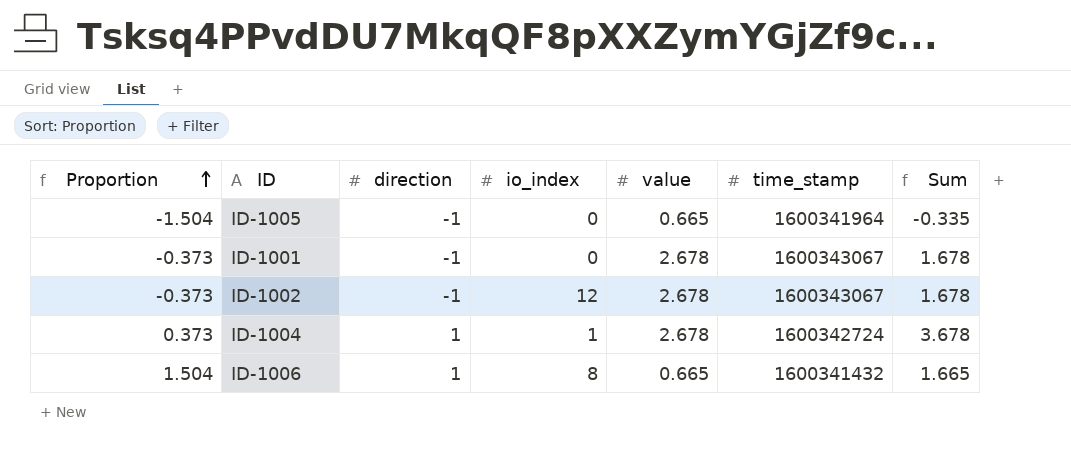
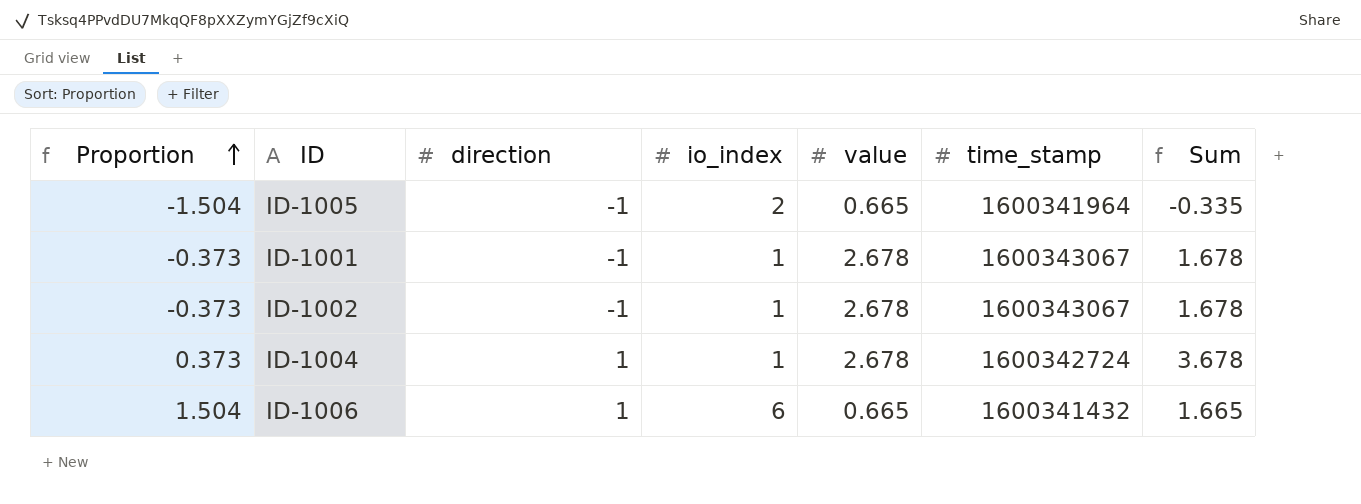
ID-1005 | io_index: 0 -> 2
ID-1001 | io_index: 0 -> 1
ID-1002 | io_index: 12 -> 1
ID-1006 | io_index: 8 -> 6

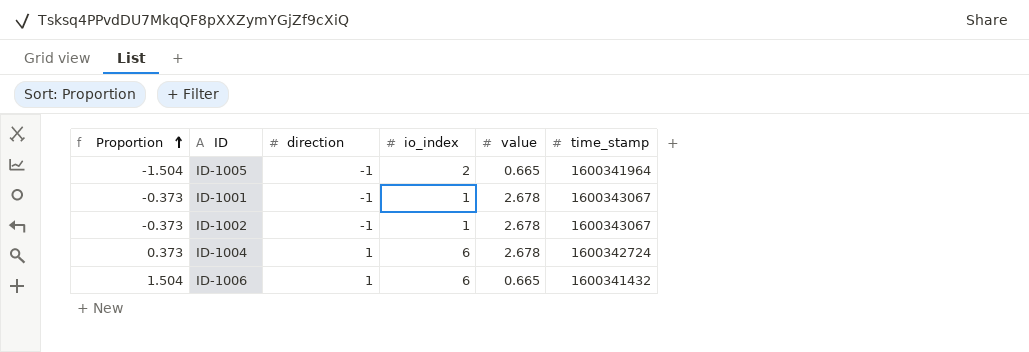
column Sum | formula: [direction] + [value] -> none
ID-1004 | io_index: 1 -> 6

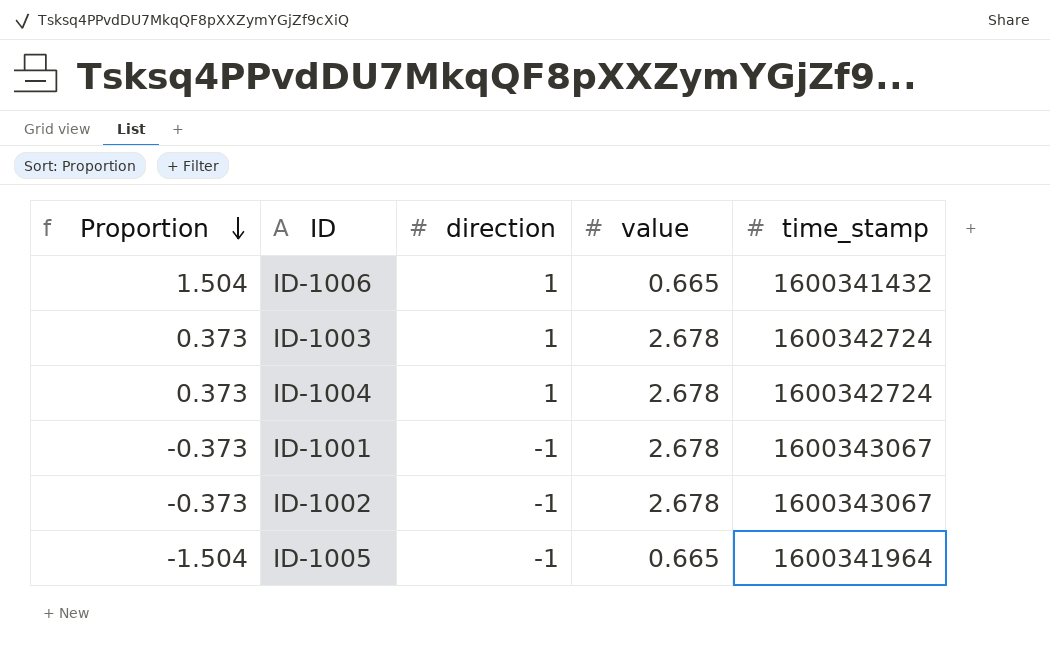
row order: Proportion ascending -> Proportion descending
column io_index | position: 4 -> none
row ID-1003: none -> 0.373 | 1 | 2.678 | 1600342724

